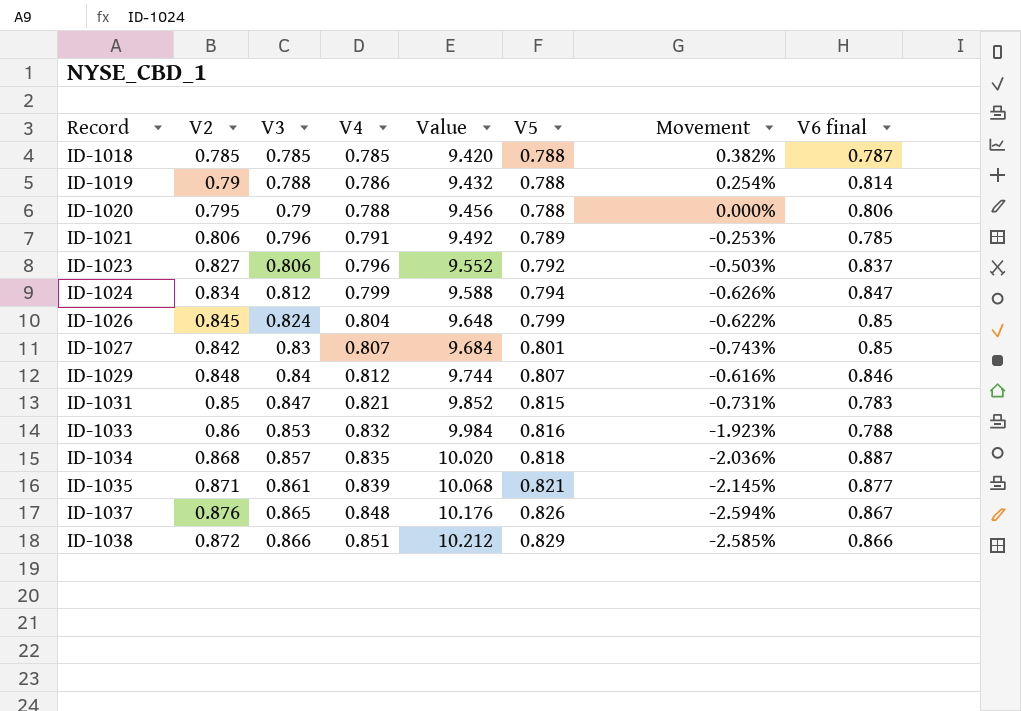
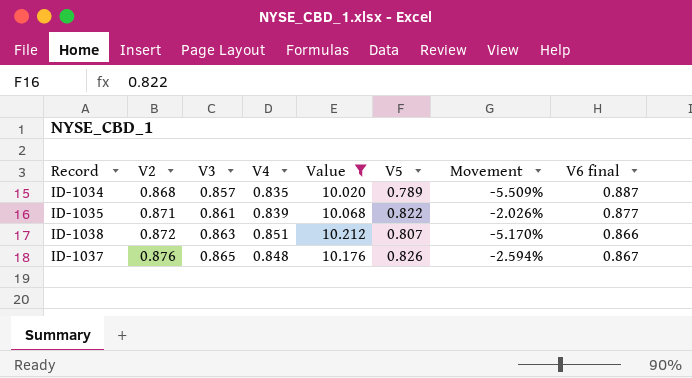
filter: none -> Value >= 10.020
row order: Record ascending -> V2 ascending
ID-1034 | V5: 0.818 -> 0.789
ID-1034 | Movement: -2.036% -> -5.509%
ID-1035 | V5: 0.821 -> 0.822
ID-1035 | Movement: -2.145% -> -2.026%
ID-1038 | V3: 0.866 -> 0.863
ID-1038 | V5: 0.829 -> 0.807
ID-1038 | Movement: -2.585% -> -5.170%

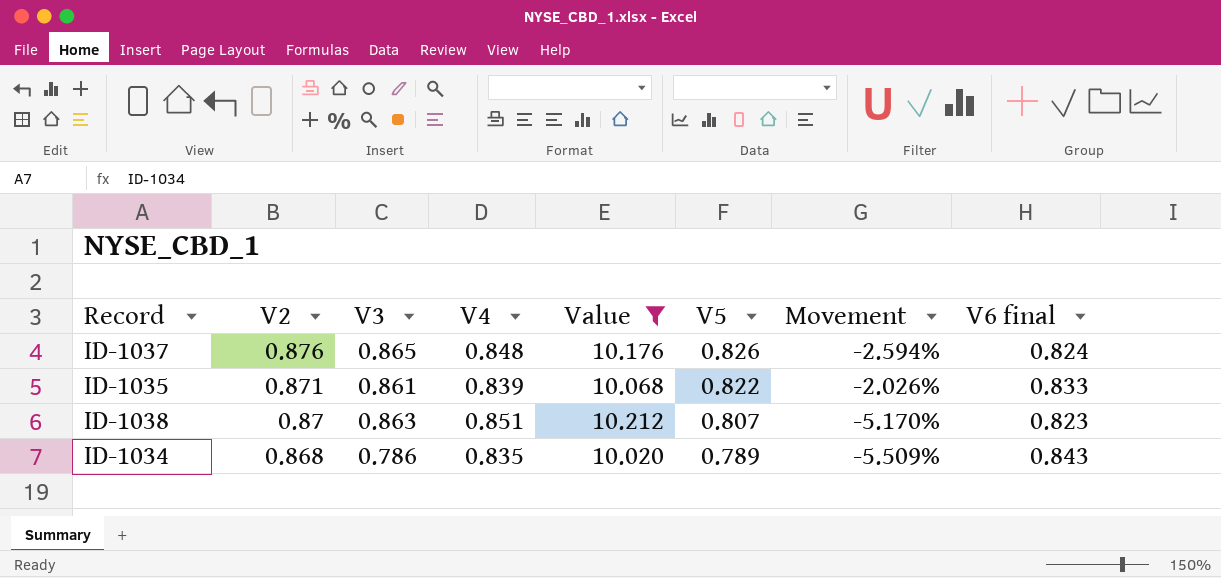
row order: V2 ascending -> V2 descending
ID-1037 | V6 final: 0.867 -> 0.824
ID-1035 | V6 final: 0.877 -> 0.833
ID-1038 | V2: 0.872 -> 0.87
ID-1038 | V6 final: 0.866 -> 0.823
ID-1034 | V3: 0.857 -> 0.786
ID-1034 | V6 final: 0.887 -> 0.843

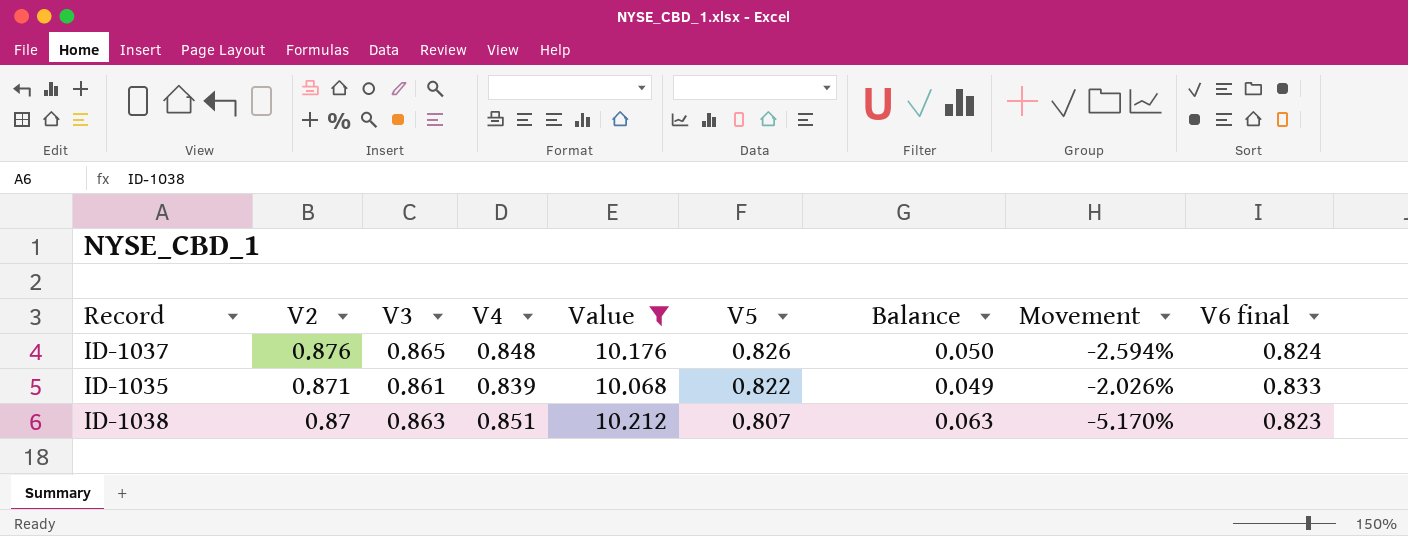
column Balance | formula: none -> [V2] - [V5]
row ID-1034: 0.868 | 0.786 | 0.835 | 10.020 | 0.789 | -5.509% | 0.843 -> none

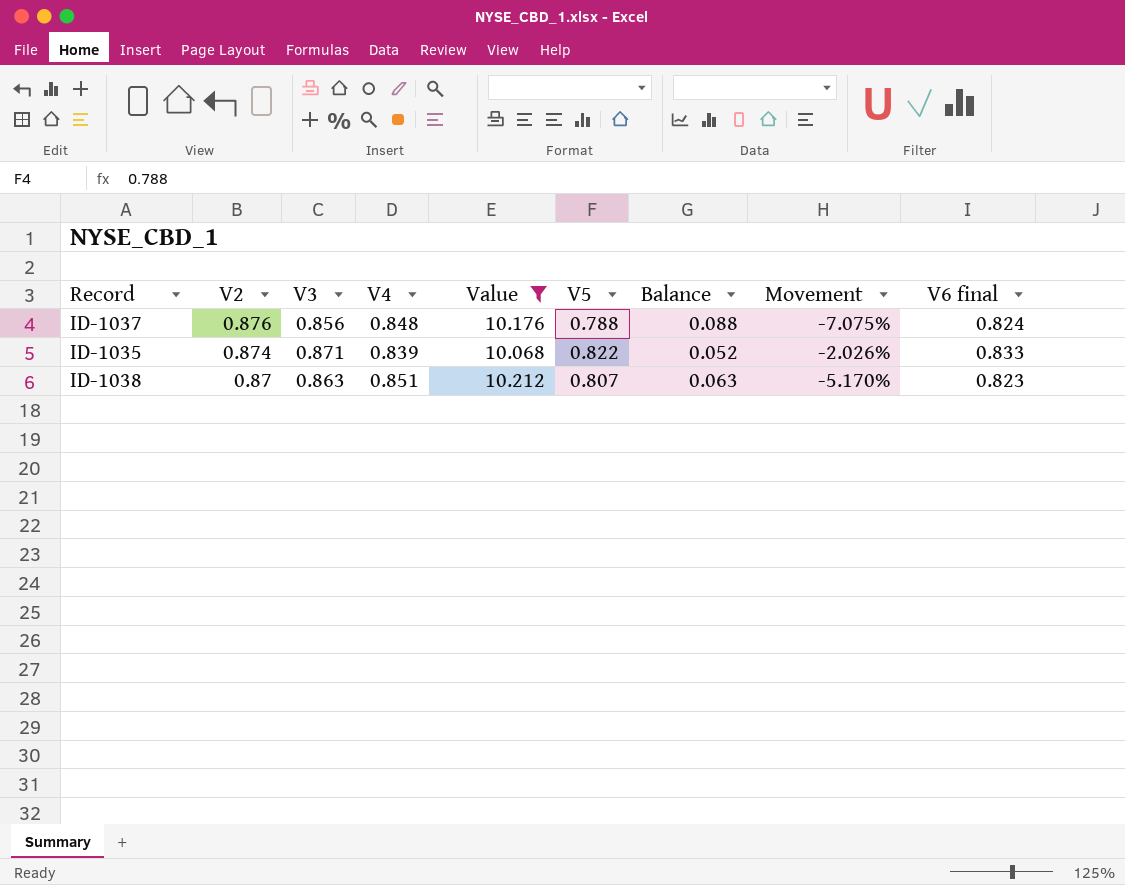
ID-1037 | V3: 0.865 -> 0.856
ID-1037 | V5: 0.826 -> 0.788
ID-1037 | Balance: 0.050 -> 0.088
ID-1037 | Movement: -2.594% -> -7.075%
ID-1035 | V2: 0.871 -> 0.874
ID-1035 | V3: 0.861 -> 0.871
ID-1035 | Balance: 0.049 -> 0.052

